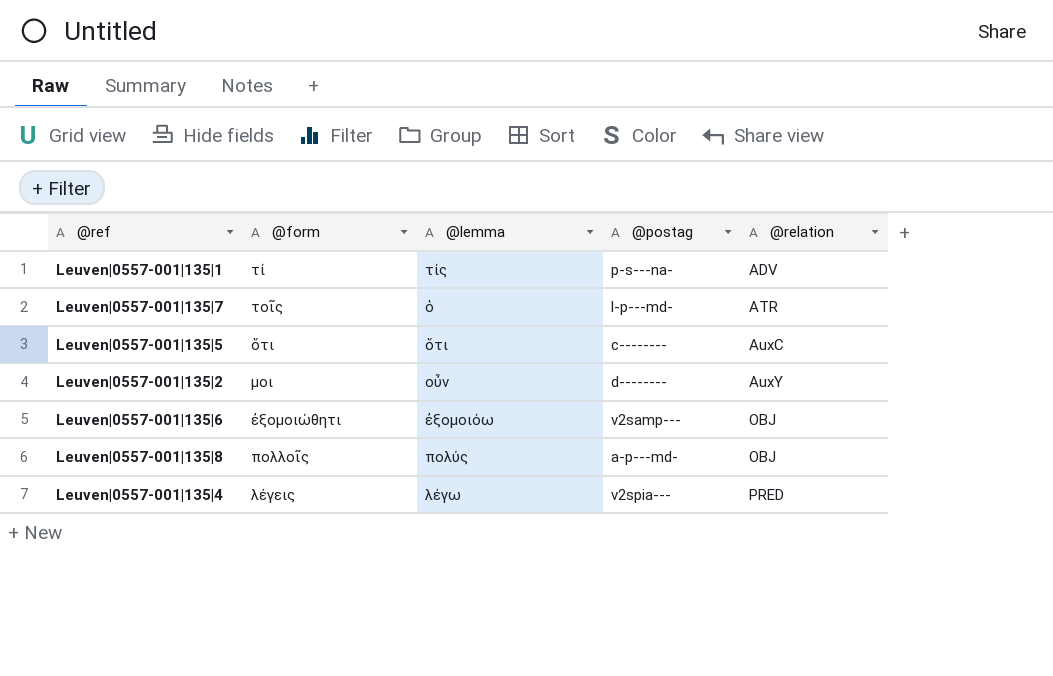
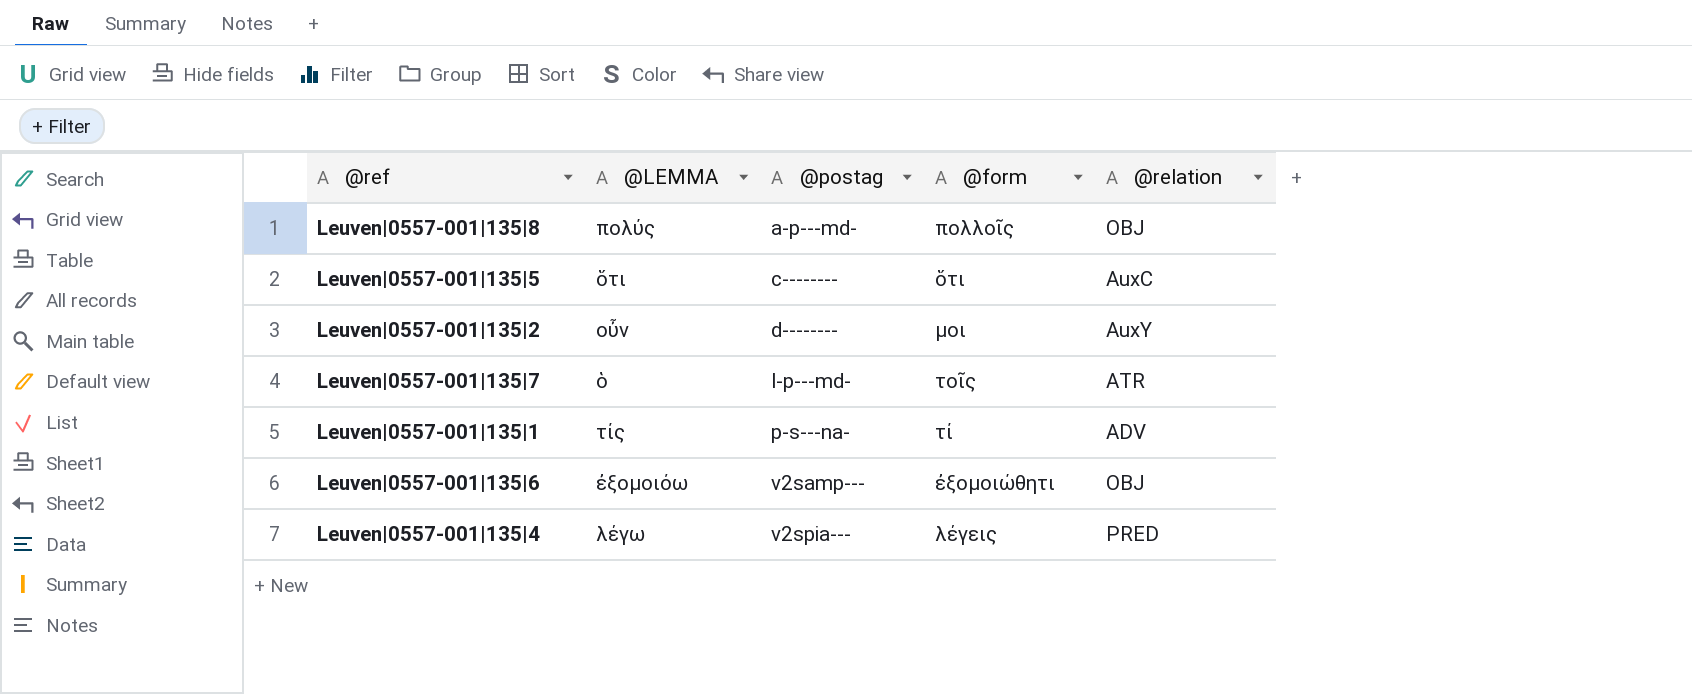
row order: @relation ascending -> @postag ascending
column name: @lemma -> @LEMMA
column @form | position: 2 -> 4

